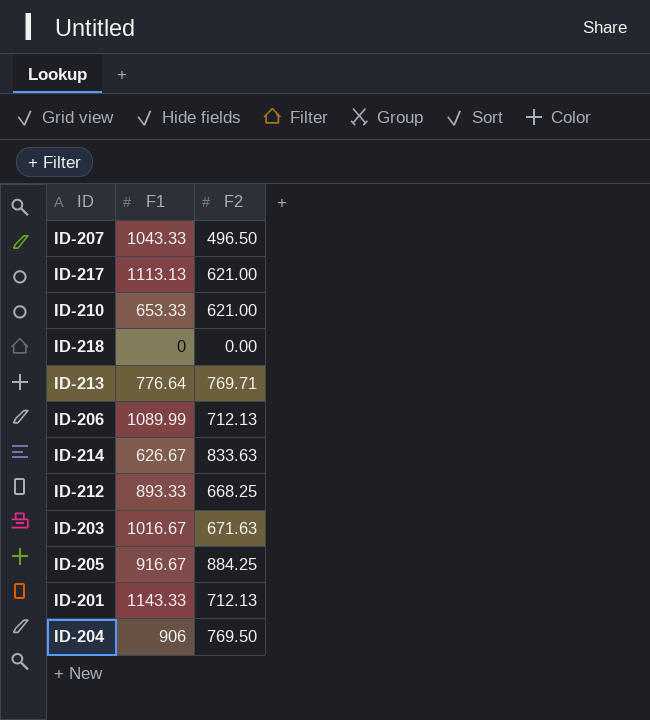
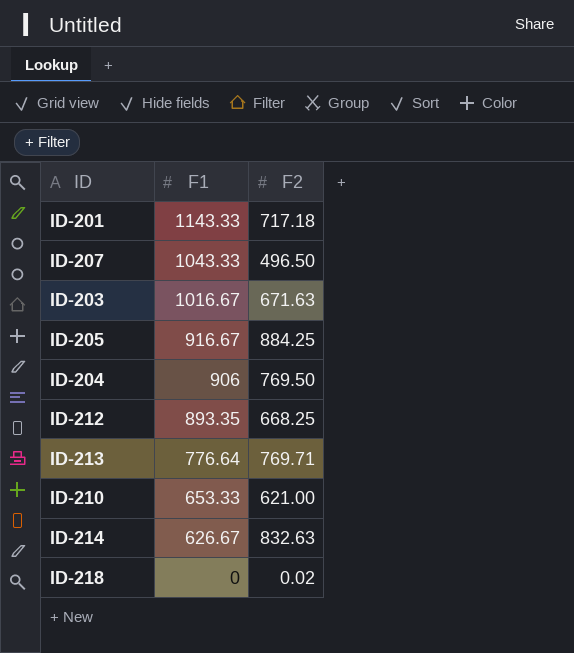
row order: none -> F1 descending
row ID-217: 1113.13 | 621.00 -> none
row ID-206: 1089.99 | 712.13 -> none
ID-201 | F2: 712.13 -> 717.18
ID-212 | F1: 893.33 -> 893.35
ID-214 | F2: 833.63 -> 832.63
ID-218 | F2: 0.00 -> 0.02

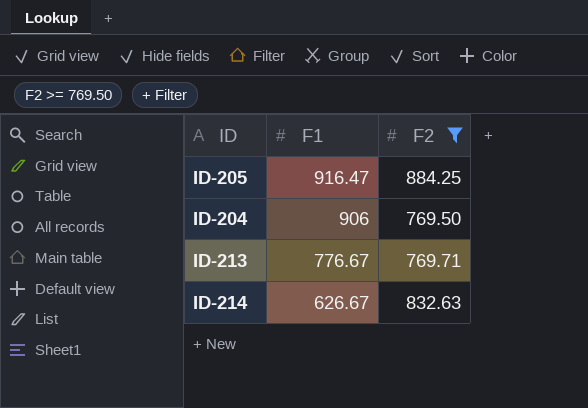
filter: none -> F2 >= 769.50
ID-205 | F1: 916.67 -> 916.47
ID-213 | F1: 776.64 -> 776.67

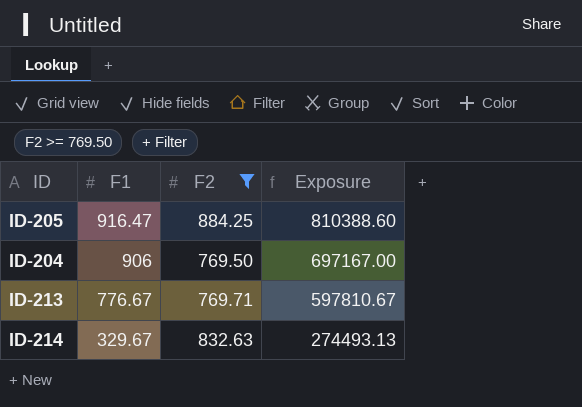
column Exposure | formula: none -> [F1] * [F2]
ID-214 | F1: 626.67 -> 329.67

